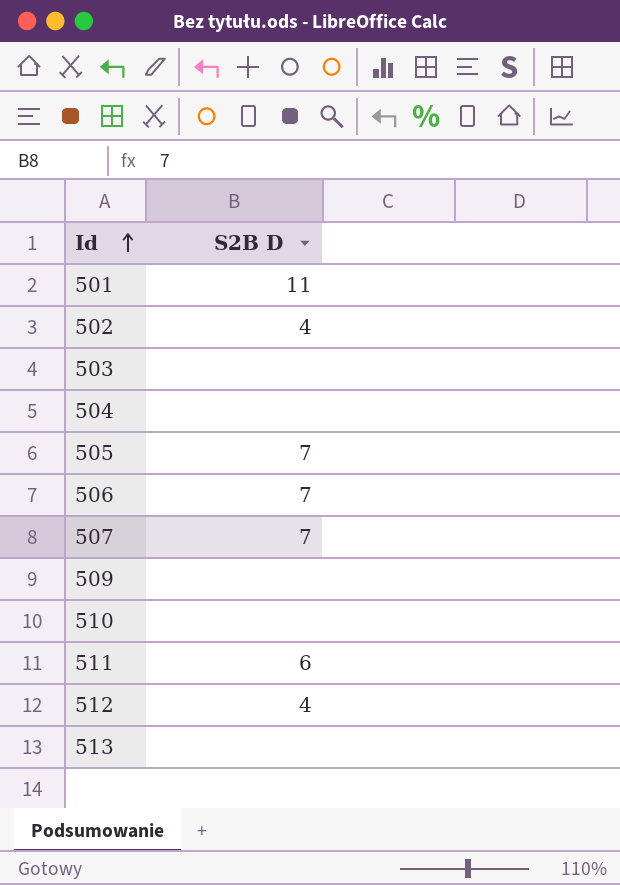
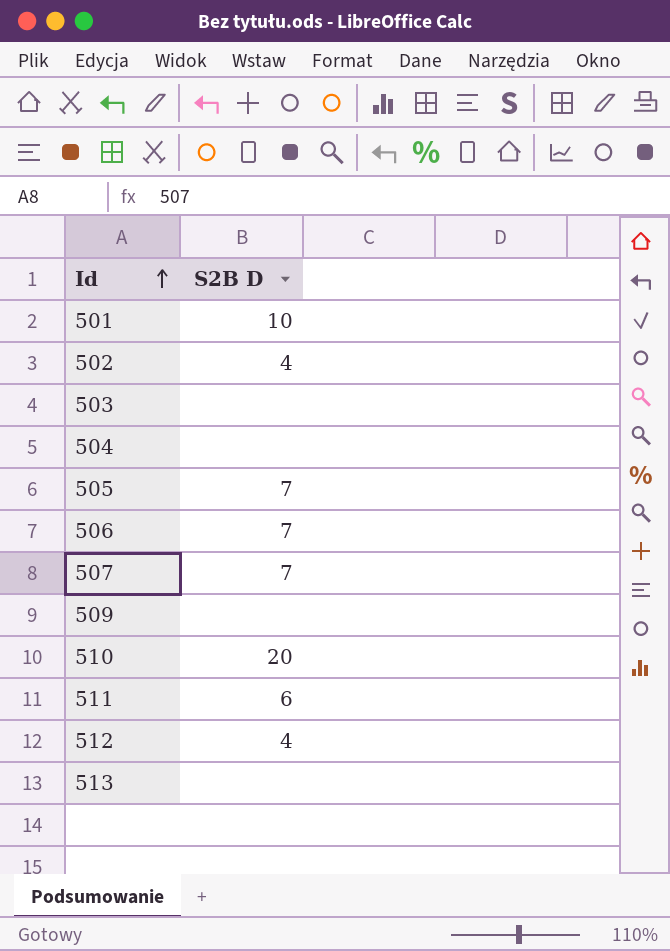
501 | S2B D: 11 -> 10
510 | S2B D: none -> 20

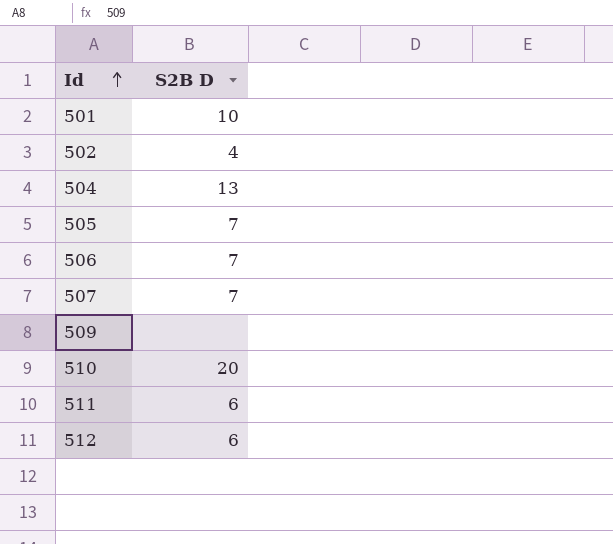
row 503: none -> none
row 513: none -> none
504 | S2B D: none -> 13
512 | S2B D: 4 -> 6

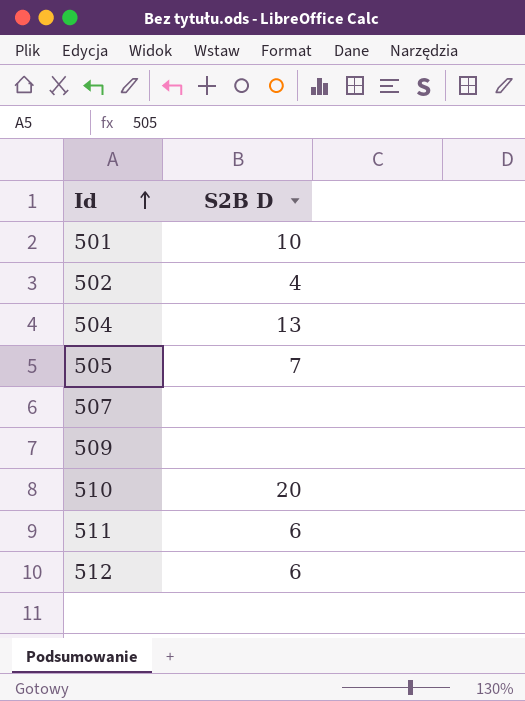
row 506: 7 -> none
507 | S2B D: 7 -> none

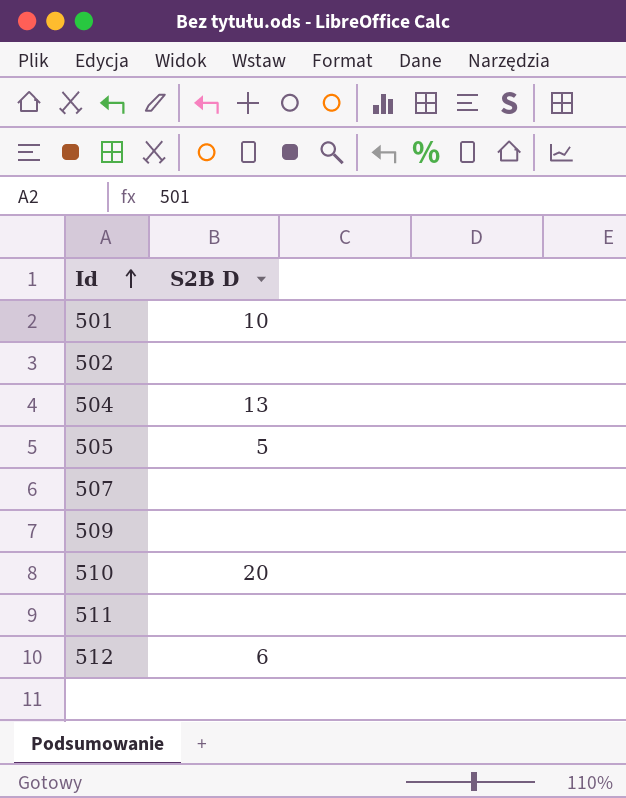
502 | S2B D: 4 -> none
505 | S2B D: 7 -> 5
511 | S2B D: 6 -> none

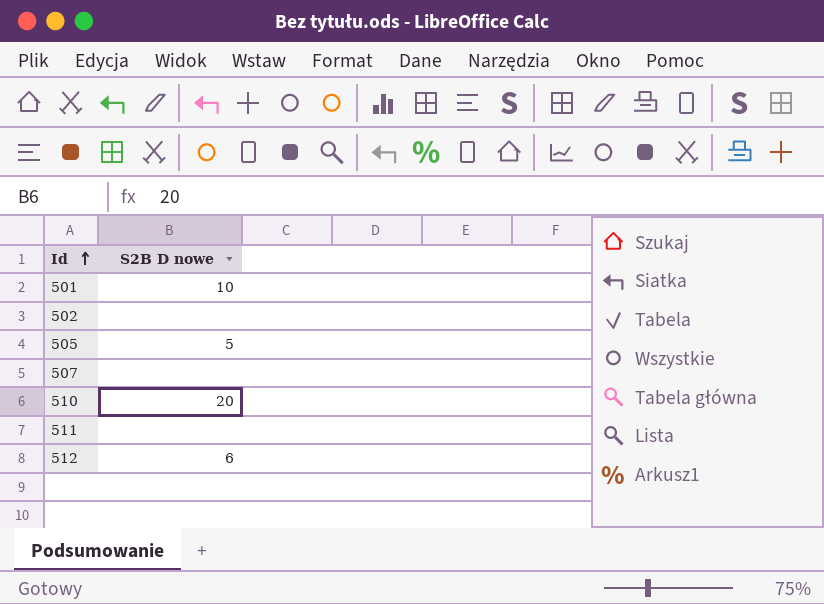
column name: S2B D -> S2B D nowe
row 504: 13 -> none
row 509: none -> none

